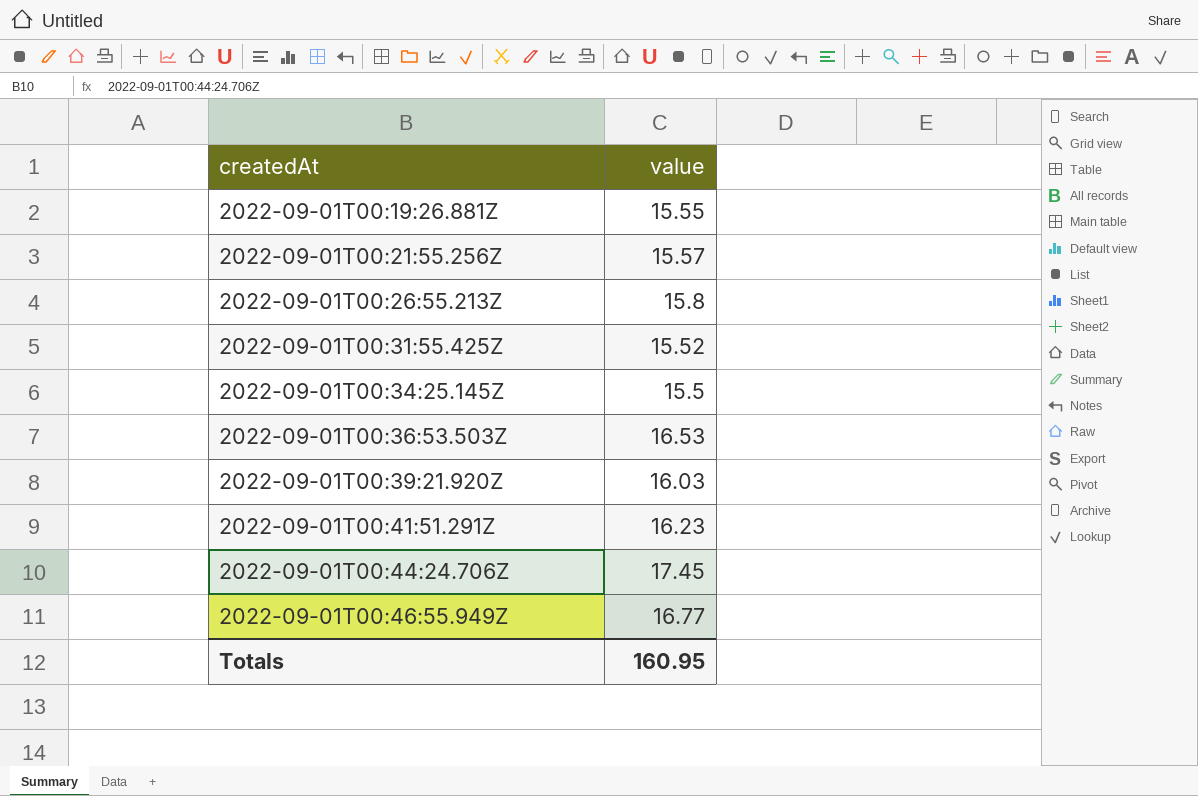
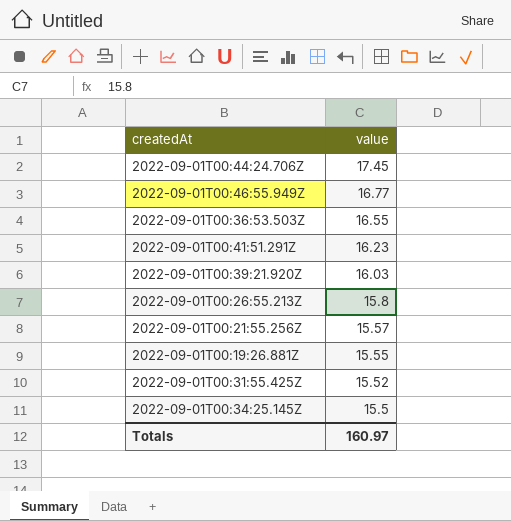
row order: createdAt ascending -> value descending
2022-09-01T00:36:53.503Z | value: 16.53 -> 16.55
Totals | value: 160.95 -> 160.97

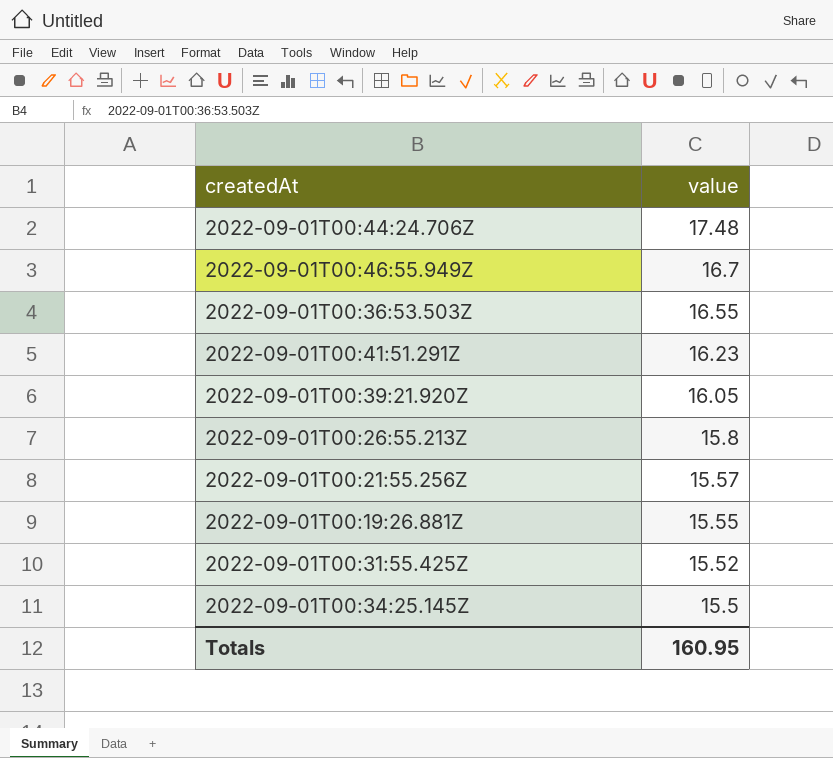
2022-09-01T00:44:24.706Z | value: 17.45 -> 17.48
2022-09-01T00:46:55.949Z | value: 16.77 -> 16.7
2022-09-01T00:39:21.920Z | value: 16.03 -> 16.05
Totals | value: 160.97 -> 160.95

